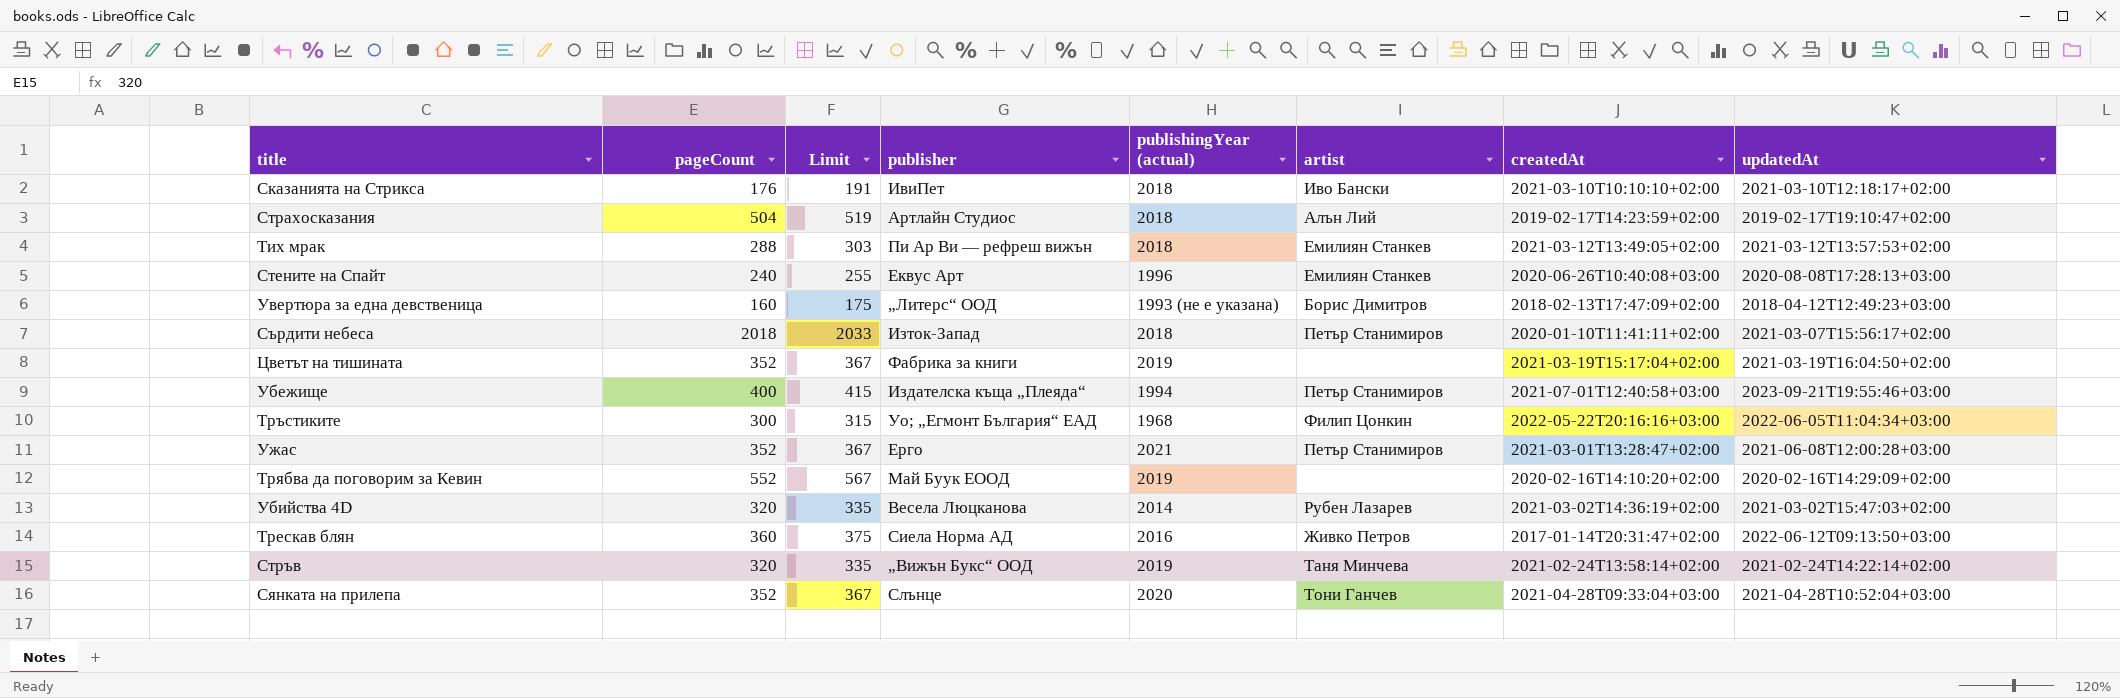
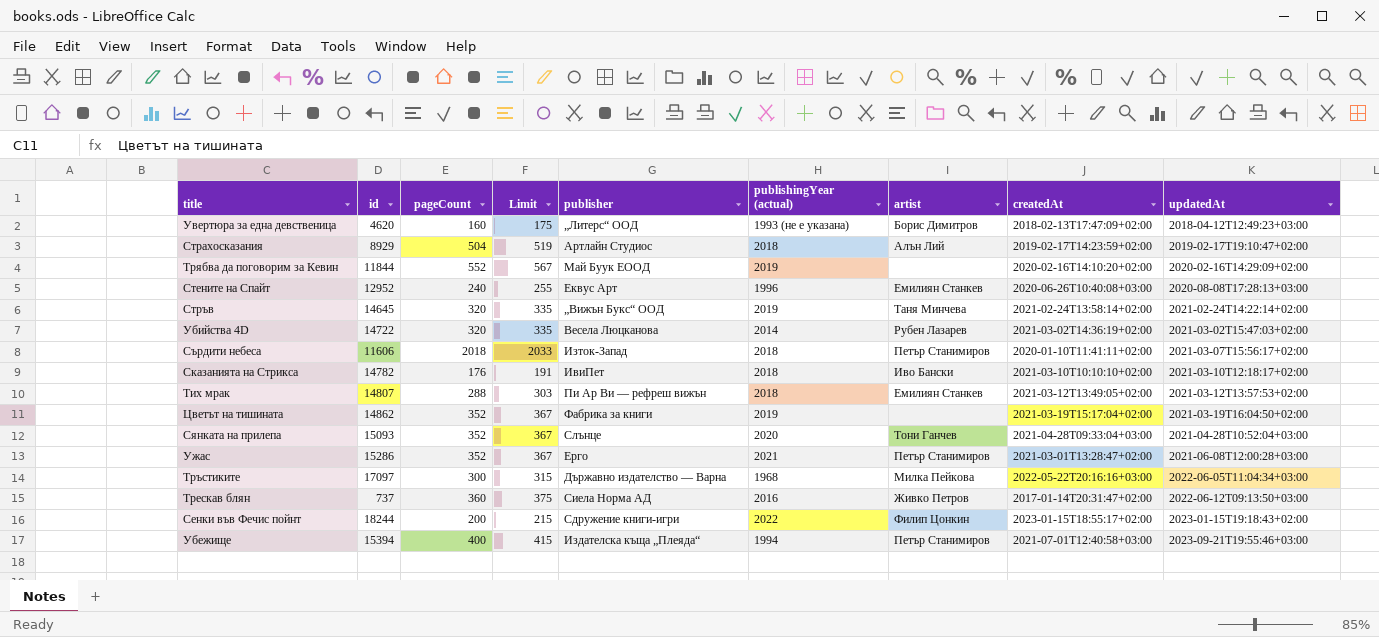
row order: none -> updatedAt ascending
column id | position: none -> 2
Тръстиките | publisher: Уо; „Егмонт България“ ЕАД -> Държавно издателство — Варна
Тръстиките | artist: Филип Цонкин -> Милка Пейкова
row Сенки във Фечис пойнт: none -> 18244 | 200 | 215 | Сдружение книги-игри | 2022 | Филип Цонкин | 2023-01-15T18:55:17+02:00 | 2023-01-15T19:18:43+02:00

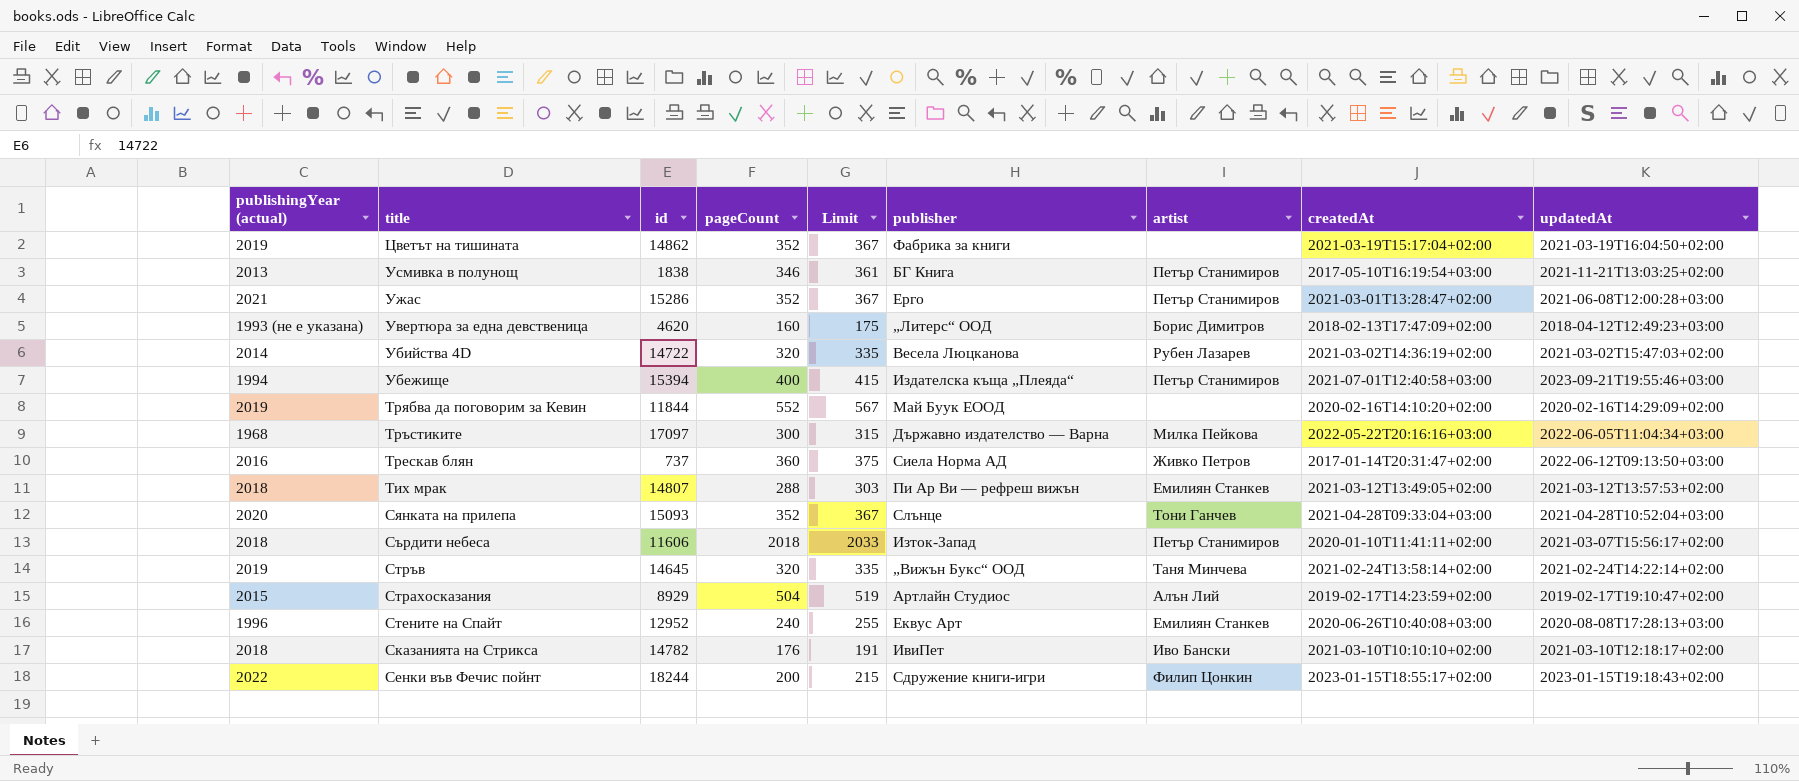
row order: updatedAt ascending -> title descending
column publishingYear (actual) | position: 6 -> 1
row Усмивка в полунощ: none -> 2013 | 1838 | 346 | 361 | БГ Книга | Петър Станимиров | 2017-05-10T16:19:54+03:00 | 2021-11-21T13:03:25+02:00
Страхосказания | publishingYear (actual): 2018 -> 2015

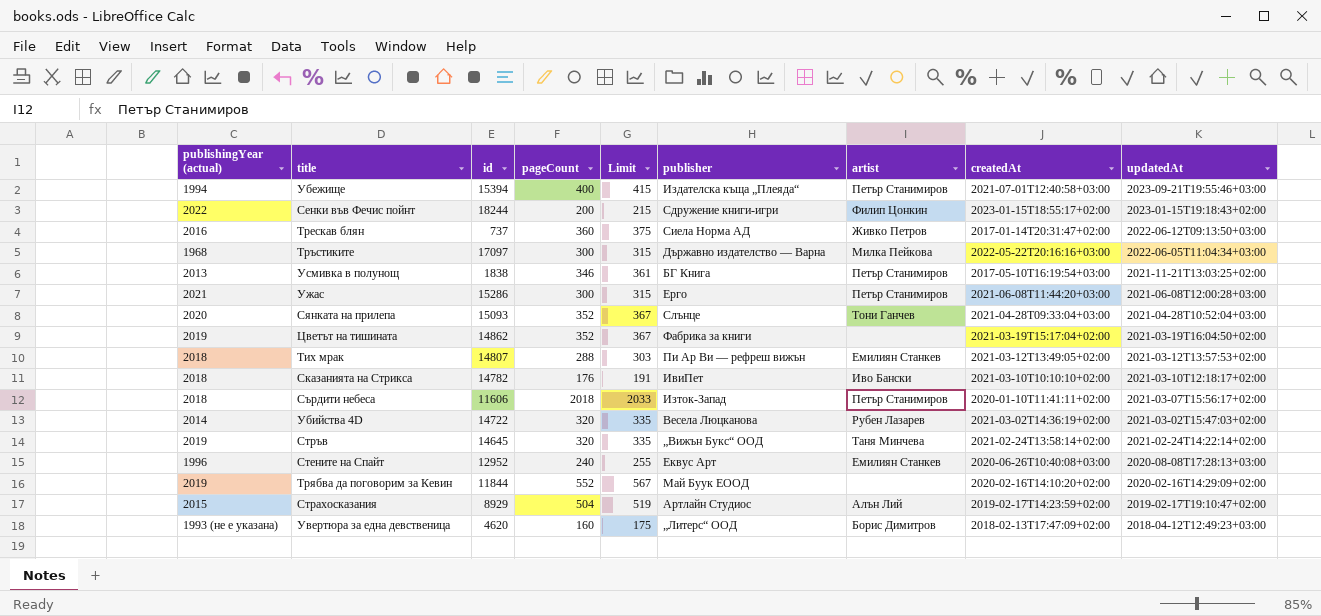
row order: title descending -> updatedAt descending
Ужас | pageCount: 352 -> 300
Ужас | Limit: 367 -> 315
Ужас | createdAt: 2021-03-01T13:28:47+02:00 -> 2021-06-08T11:44:20+03:00

